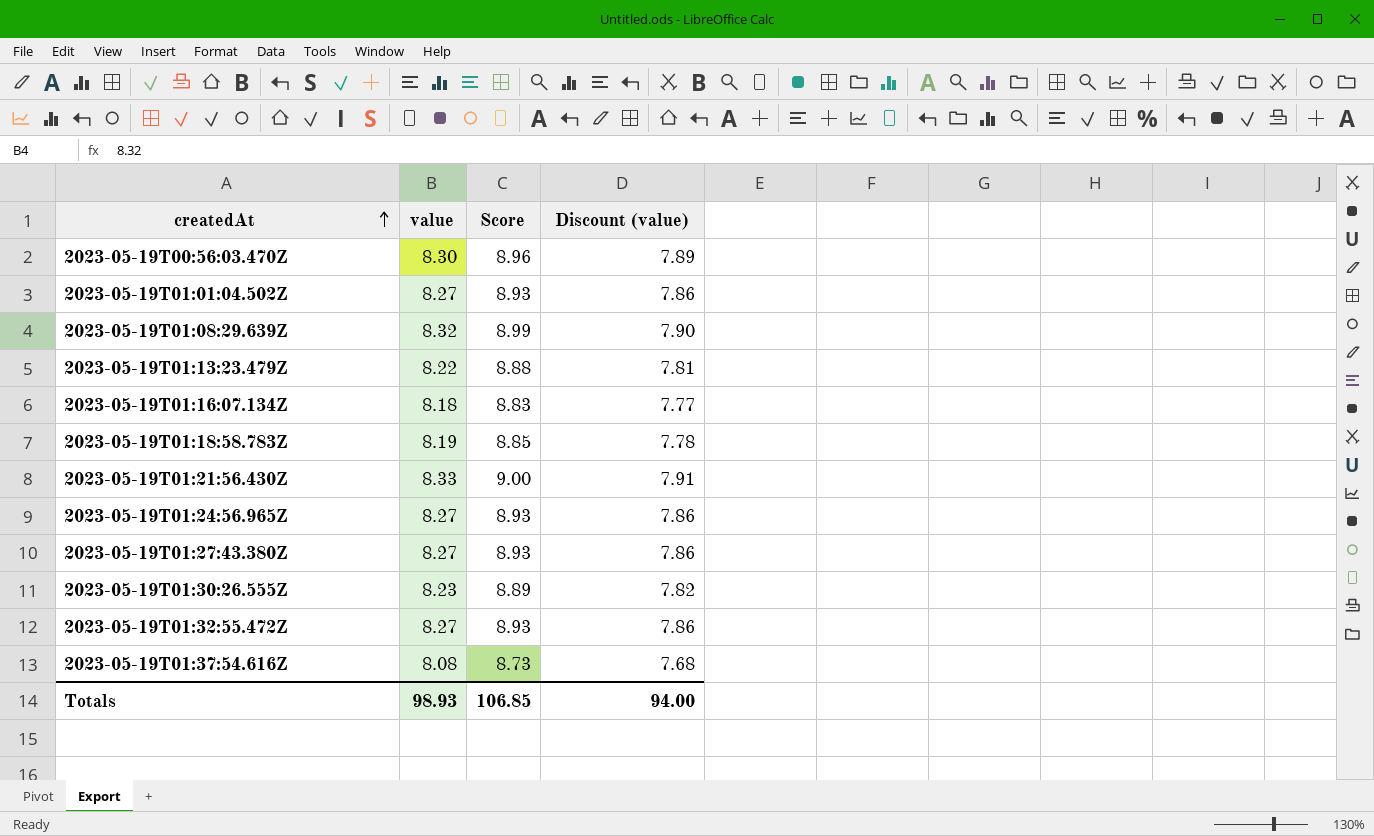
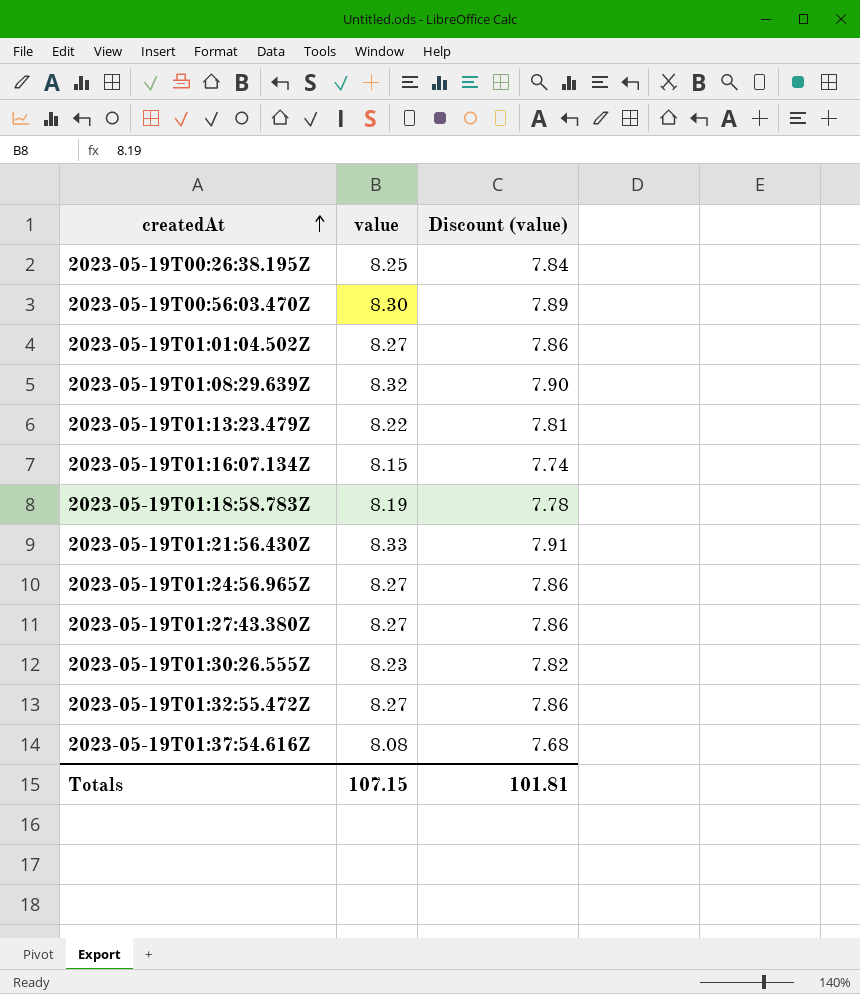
column Score | formula: [value] * 1.08 -> none
row 2023-05-19T00:26:38.195Z: none -> 8.25 | 7.84
2023-05-19T01:16:07.134Z | value: 8.18 -> 8.15
2023-05-19T01:16:07.134Z | Discount (value): 7.77 -> 7.74
Totals | value: 98.93 -> 107.15
Totals | Discount (value): 94.00 -> 101.81

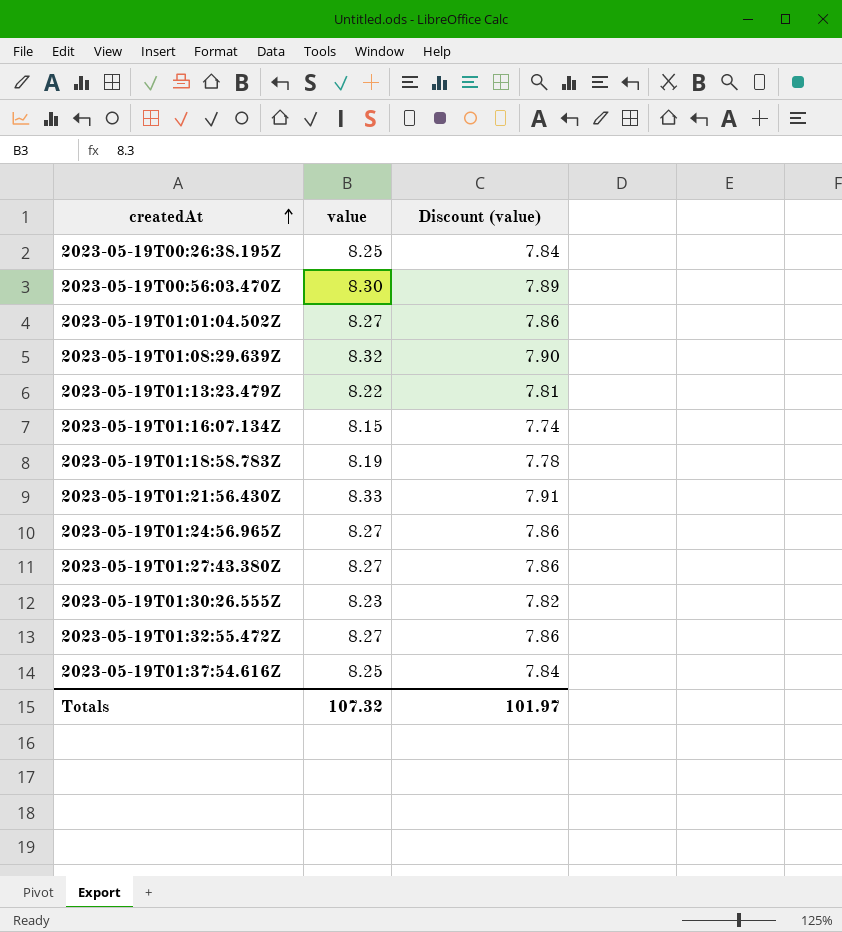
2023-05-19T01:37:54.616Z | value: 8.08 -> 8.25
2023-05-19T01:37:54.616Z | Discount (value): 7.68 -> 7.84
Totals | value: 107.15 -> 107.32
Totals | Discount (value): 101.81 -> 101.97

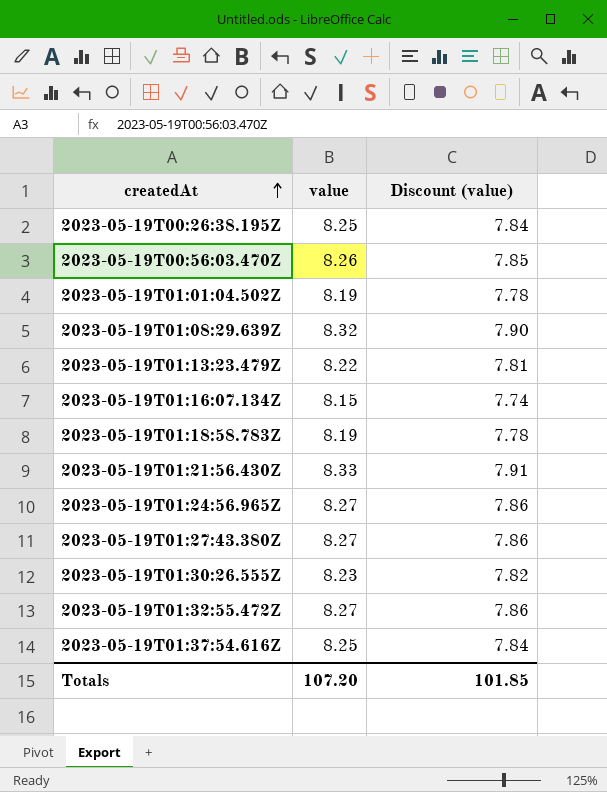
2023-05-19T00:56:03.470Z | value: 8.30 -> 8.26
2023-05-19T00:56:03.470Z | Discount (value): 7.89 -> 7.85
2023-05-19T01:01:04.502Z | value: 8.27 -> 8.19
2023-05-19T01:01:04.502Z | Discount (value): 7.86 -> 7.78
Totals | value: 107.32 -> 107.20
Totals | Discount (value): 101.97 -> 101.85

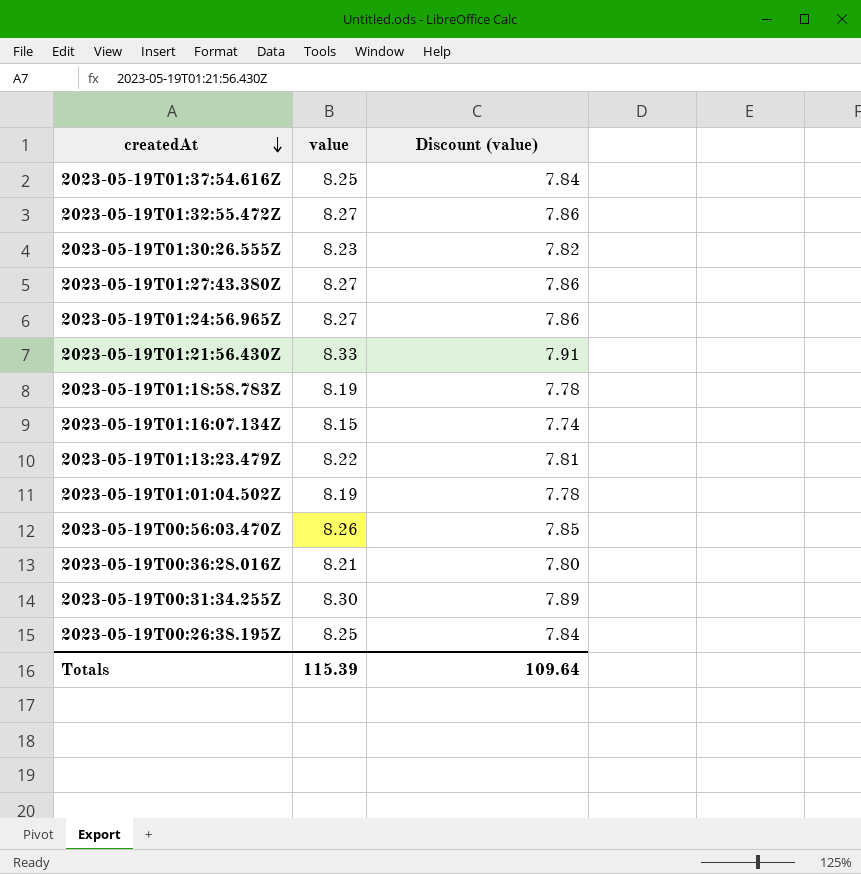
row order: createdAt ascending -> createdAt descending
row 2023-05-19T01:08:29.639Z: 8.32 | 7.90 -> none
row 2023-05-19T00:36:28.016Z: none -> 8.21 | 7.80
row 2023-05-19T00:31:34.255Z: none -> 8.30 | 7.89
Totals | value: 107.20 -> 115.39
Totals | Discount (value): 101.85 -> 109.64

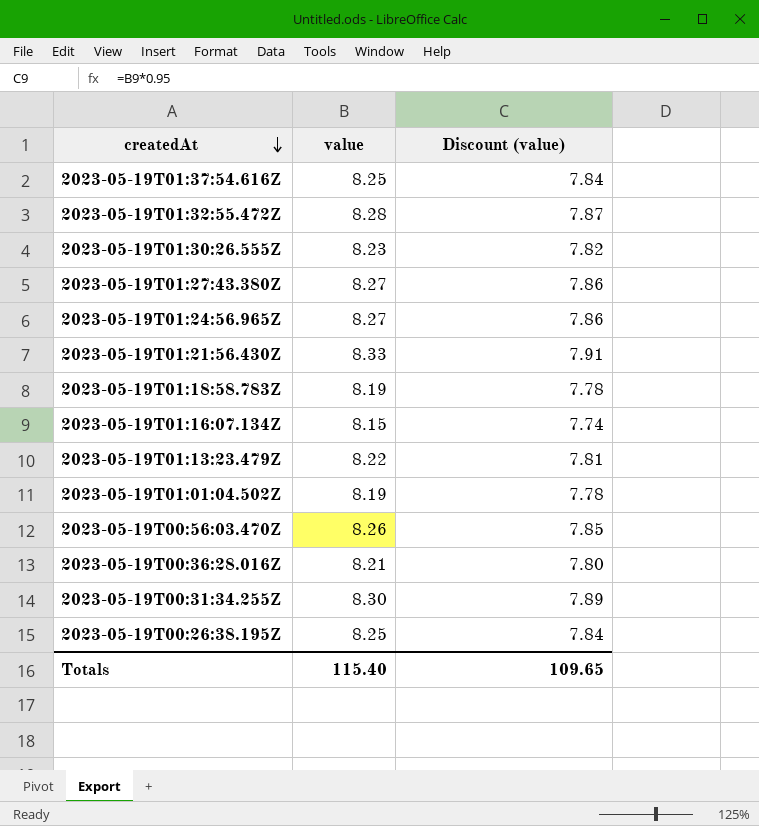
2023-05-19T01:32:55.472Z | value: 8.27 -> 8.28
2023-05-19T01:32:55.472Z | Discount (value): 7.86 -> 7.87
Totals | value: 115.39 -> 115.40
Totals | Discount (value): 109.64 -> 109.65

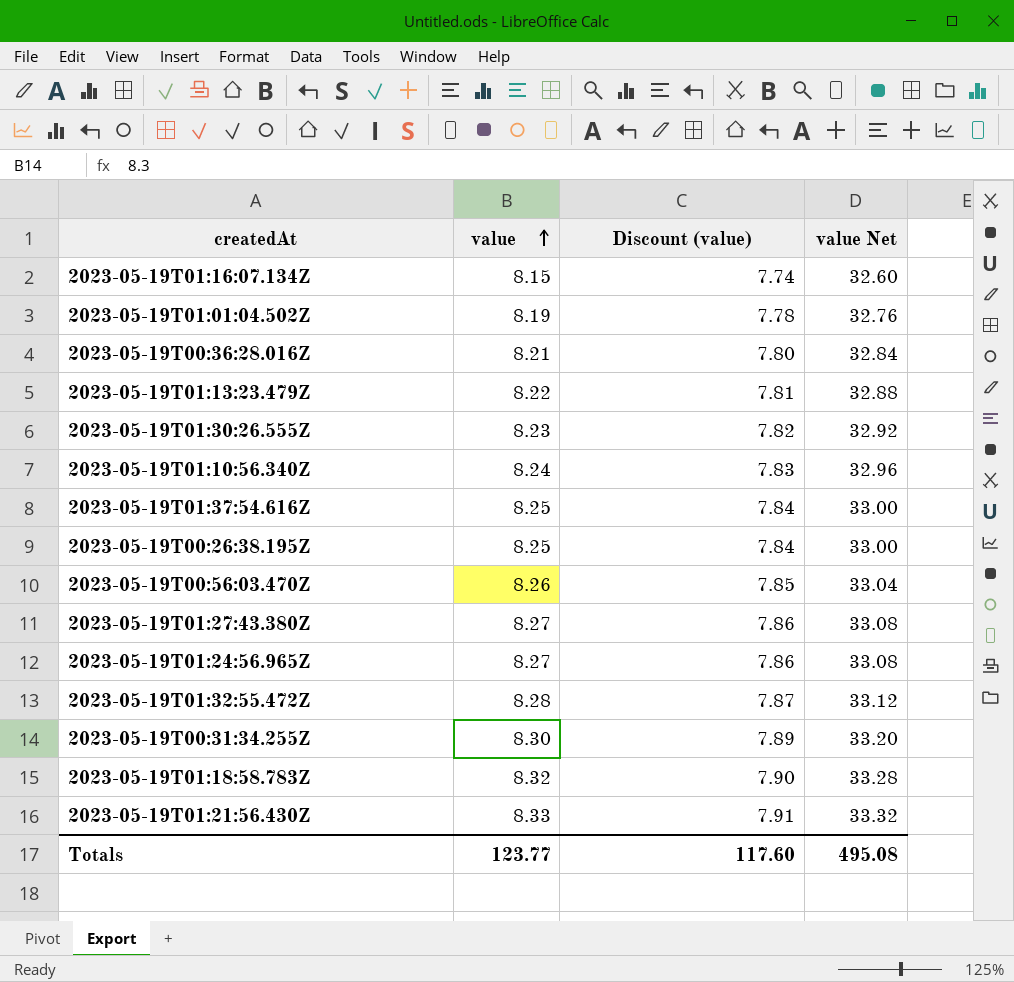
row order: createdAt descending -> value ascending
column value Net | formula: none -> [value] * 4
row 2023-05-19T01:10:56.340Z: none -> 8.24 | 7.83 | 32.96
2023-05-19T01:18:58.783Z | value: 8.19 -> 8.32
2023-05-19T01:18:58.783Z | Discount (value): 7.78 -> 7.90
Totals | value: 115.40 -> 123.77
Totals | Discount (value): 109.65 -> 117.60

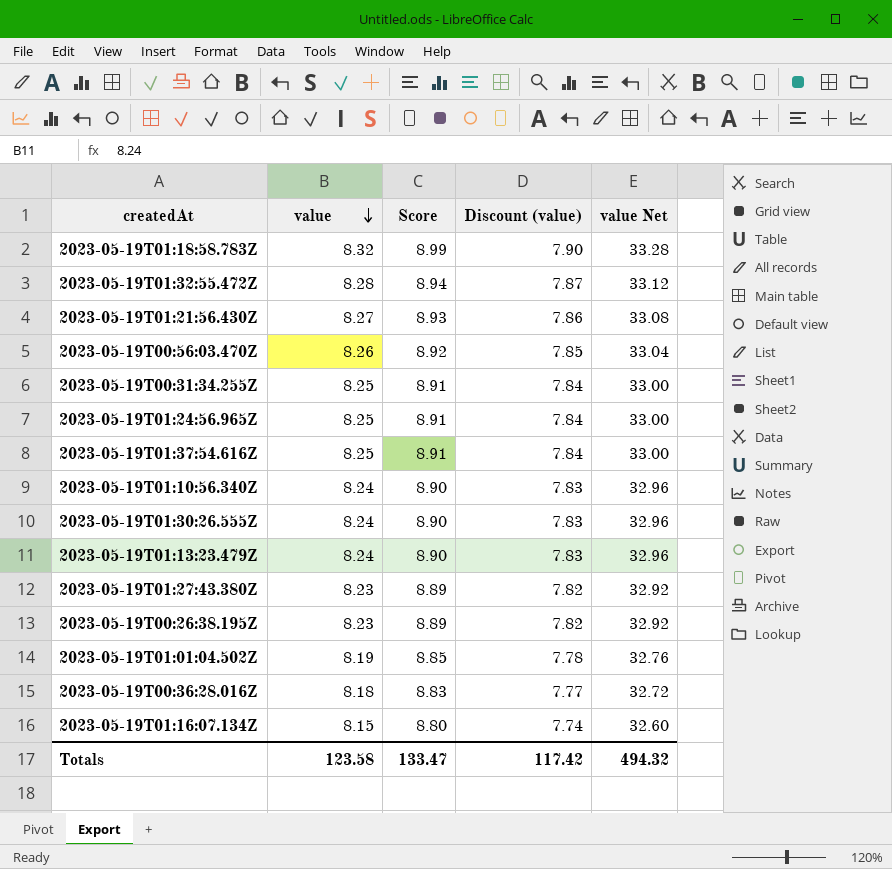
row order: value ascending -> value descending
column Score | formula: none -> [value] * 1.08
2023-05-19T01:21:56.430Z | value: 8.33 -> 8.27
2023-05-19T01:21:56.430Z | Discount (value): 7.91 -> 7.86
2023-05-19T01:21:56.430Z | value Net: 33.32 -> 33.08
2023-05-19T00:31:34.255Z | value: 8.30 -> 8.25
2023-05-19T00:31:34.255Z | Discount (value): 7.89 -> 7.84
2023-05-19T00:31:34.255Z | value Net: 33.20 -> 33.00
2023-05-19T01:24:56.965Z | value: 8.27 -> 8.25
2023-05-19T01:24:56.965Z | Discount (value): 7.86 -> 7.84
2023-05-19T01:24:56.965Z | value Net: 33.08 -> 33.00
2023-05-19T01:30:26.555Z | value: 8.23 -> 8.24
2023-05-19T01:30:26.555Z | Discount (value): 7.82 -> 7.83
2023-05-19T01:30:26.555Z | value Net: 32.92 -> 32.96
2023-05-19T01:13:23.479Z | value: 8.22 -> 8.24
2023-05-19T01:13:23.479Z | Discount (value): 7.81 -> 7.83
2023-05-19T01:13:23.479Z | value Net: 32.88 -> 32.96
2023-05-19T01:27:43.380Z | value: 8.27 -> 8.23
2023-05-19T01:27:43.380Z | Discount (value): 7.86 -> 7.82
2023-05-19T01:27:43.380Z | value Net: 33.08 -> 32.92
2023-05-19T00:26:38.195Z | value: 8.25 -> 8.23
2023-05-19T00:26:38.195Z | Discount (value): 7.84 -> 7.82
2023-05-19T00:26:38.195Z | value Net: 33.00 -> 32.92
2023-05-19T00:36:28.016Z | value: 8.21 -> 8.18
2023-05-19T00:36:28.016Z | Discount (value): 7.80 -> 7.77
2023-05-19T00:36:28.016Z | value Net: 32.84 -> 32.72
Totals | value: 123.77 -> 123.58
Totals | Discount (value): 117.60 -> 117.42
Totals | value Net: 495.08 -> 494.32

